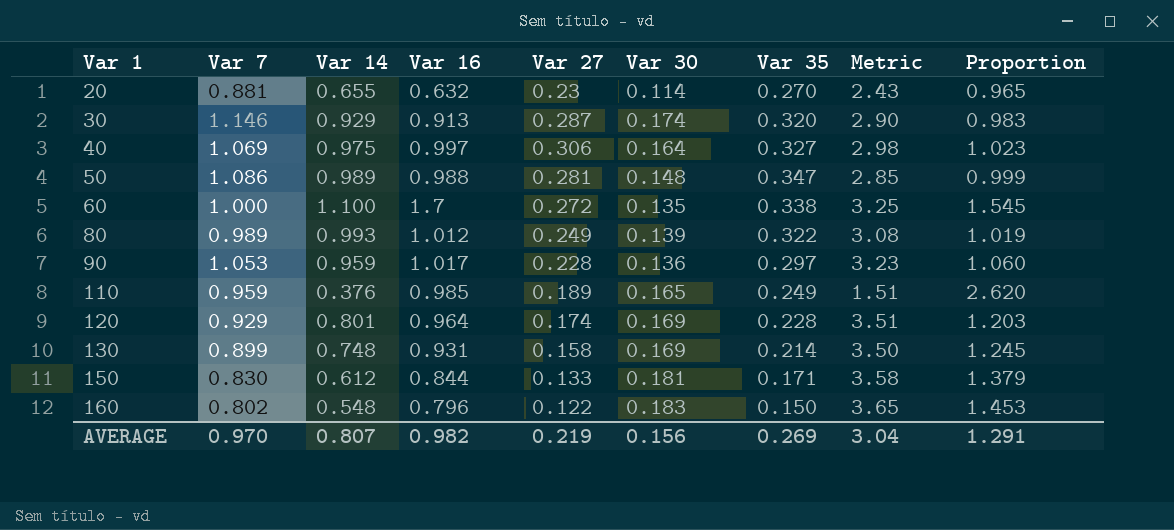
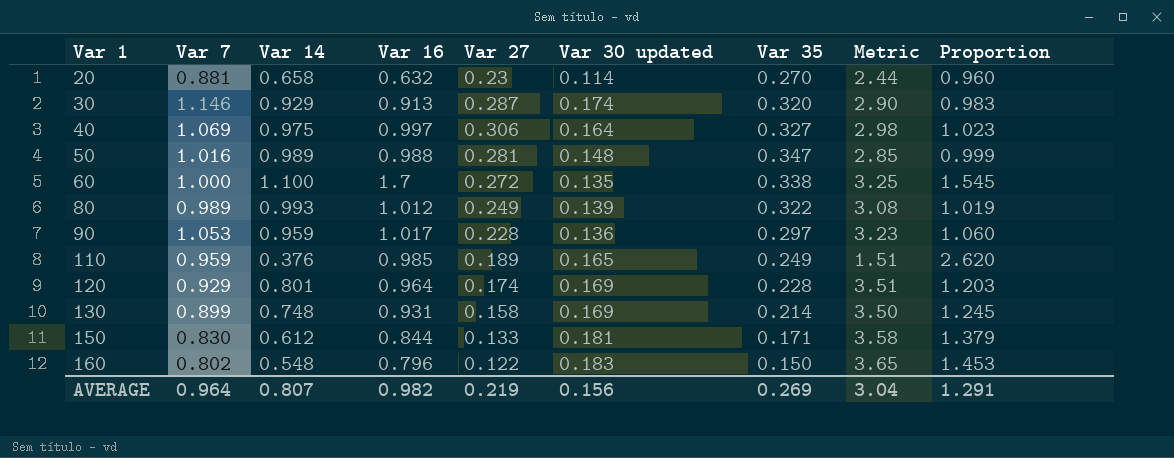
column name: Var 30 -> Var 30 updated
20 | Var 14: 0.655 -> 0.658
20 | Metric: 2.43 -> 2.44
20 | Proportion: 0.965 -> 0.960
50 | Var 7: 1.086 -> 1.016
AVERAGE | Var 7: 0.970 -> 0.964

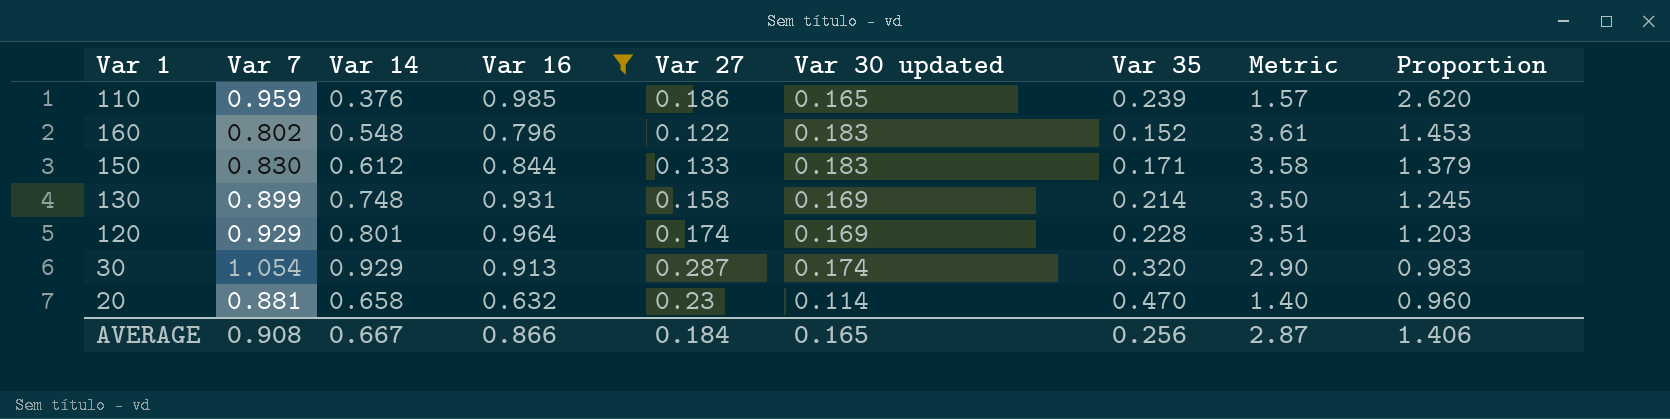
filter: none -> Var 16 <= 0.985
row order: Var 1 ascending -> Proportion descending
110 | Var 27: 0.189 -> 0.186
110 | Var 35: 0.249 -> 0.239
110 | Metric: 1.51 -> 1.57
160 | Var 35: 0.150 -> 0.152
160 | Metric: 3.65 -> 3.61
150 | Var 30 updated: 0.181 -> 0.183
30 | Var 7: 1.146 -> 1.054
20 | Var 35: 0.270 -> 0.470
20 | Metric: 2.44 -> 1.40
AVERAGE | Var 7: 0.964 -> 0.908
AVERAGE | Var 14: 0.807 -> 0.667
AVERAGE | Var 16: 0.982 -> 0.866
AVERAGE | Var 27: 0.219 -> 0.184
AVERAGE | Var 30 updated: 0.156 -> 0.165
AVERAGE | Var 35: 0.269 -> 0.256
AVERAGE | Metric: 3.04 -> 2.87
AVERAGE | Proportion: 1.291 -> 1.406

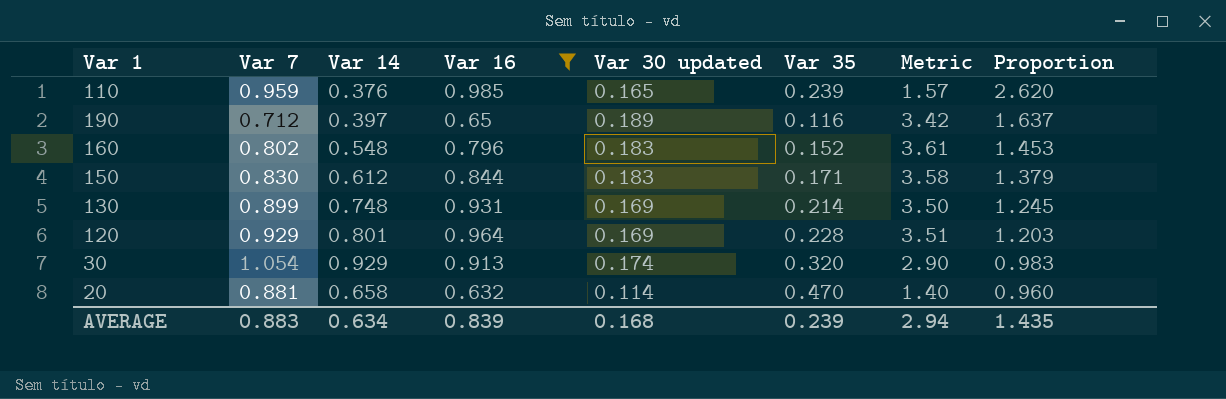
column Var 27 | position: 5 -> none
row 190: none -> 0.712 | 0.397 | 0.65 | 0.189 | 0.116 | 3.42 | 1.637
AVERAGE | Var 7: 0.908 -> 0.883
AVERAGE | Var 14: 0.667 -> 0.634
AVERAGE | Var 16: 0.866 -> 0.839
AVERAGE | Var 30 updated: 0.165 -> 0.168
AVERAGE | Var 35: 0.256 -> 0.239
AVERAGE | Metric: 2.87 -> 2.94
AVERAGE | Proportion: 1.406 -> 1.435

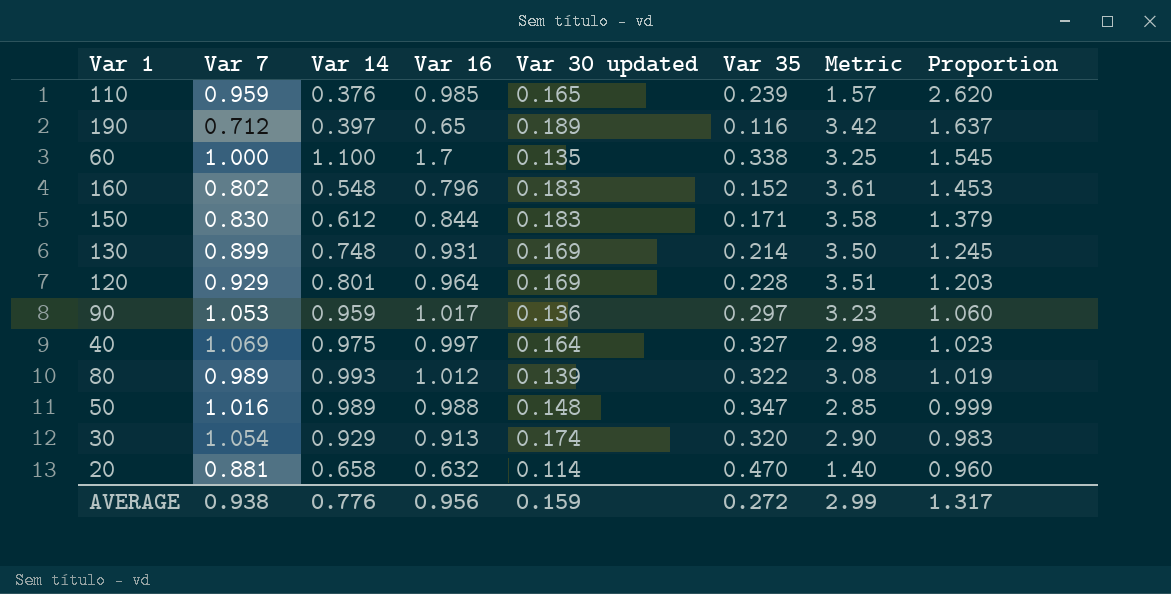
filter: Var 16 <= 0.985 -> none
AVERAGE | Var 7: 0.883 -> 0.938
AVERAGE | Var 14: 0.634 -> 0.776
AVERAGE | Var 16: 0.839 -> 0.956
AVERAGE | Var 30 updated: 0.168 -> 0.159
AVERAGE | Var 35: 0.239 -> 0.272
AVERAGE | Metric: 2.94 -> 2.99
AVERAGE | Proportion: 1.435 -> 1.317

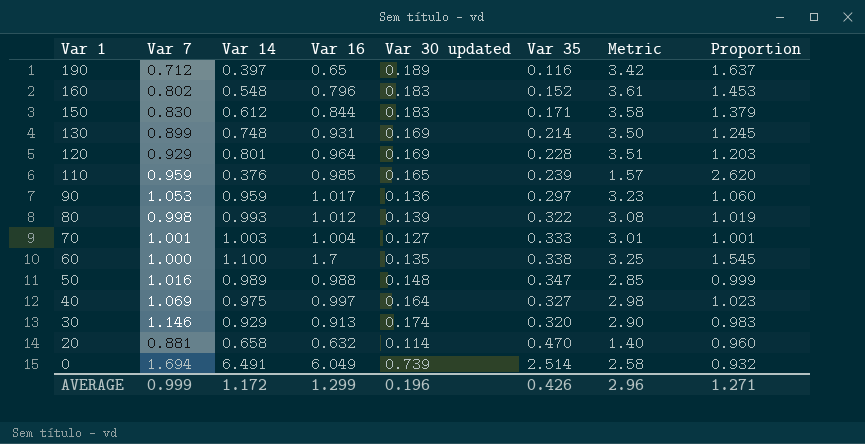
row order: Proportion descending -> Var 1 descending
80 | Var 7: 0.989 -> 0.998
row 70: none -> 1.001 | 1.003 | 1.004 | 0.127 | 0.333 | 3.01 | 1.001
30 | Var 7: 1.054 -> 1.146
row 0: none -> 1.694 | 6.491 | 6.049 | 0.739 | 2.514 | 2.58 | 0.932
AVERAGE | Var 7: 0.938 -> 0.999
AVERAGE | Var 14: 0.776 -> 1.172
AVERAGE | Var 16: 0.956 -> 1.299
AVERAGE | Var 30 updated: 0.159 -> 0.196
AVERAGE | Var 35: 0.272 -> 0.426
AVERAGE | Metric: 2.99 -> 2.96
AVERAGE | Proportion: 1.317 -> 1.271

